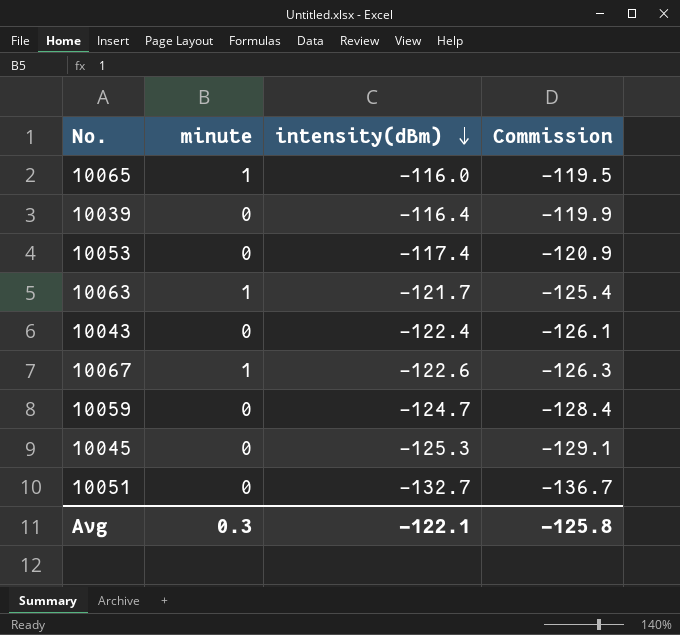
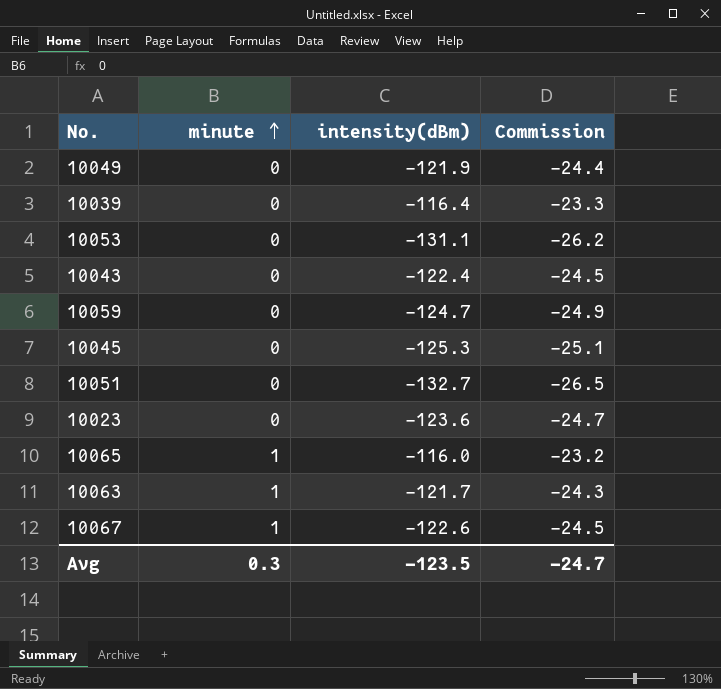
row order: intensity(dBm) descending -> minute ascending
column Commission | formula: [intensity(dBm)] * 1.03 -> [intensity(dBm)] * 0.2
row 10049: none -> 0 | -121.9 | -24.4
10053 | intensity(dBm): -117.4 -> -131.1
row 10023: none -> 0 | -123.6 | -24.7
Avg | intensity(dBm): -122.1 -> -123.5
Avg | Commission: -125.8 -> -24.7

